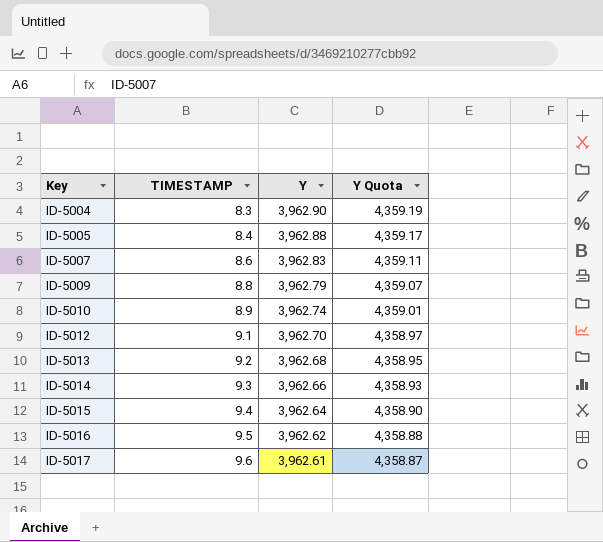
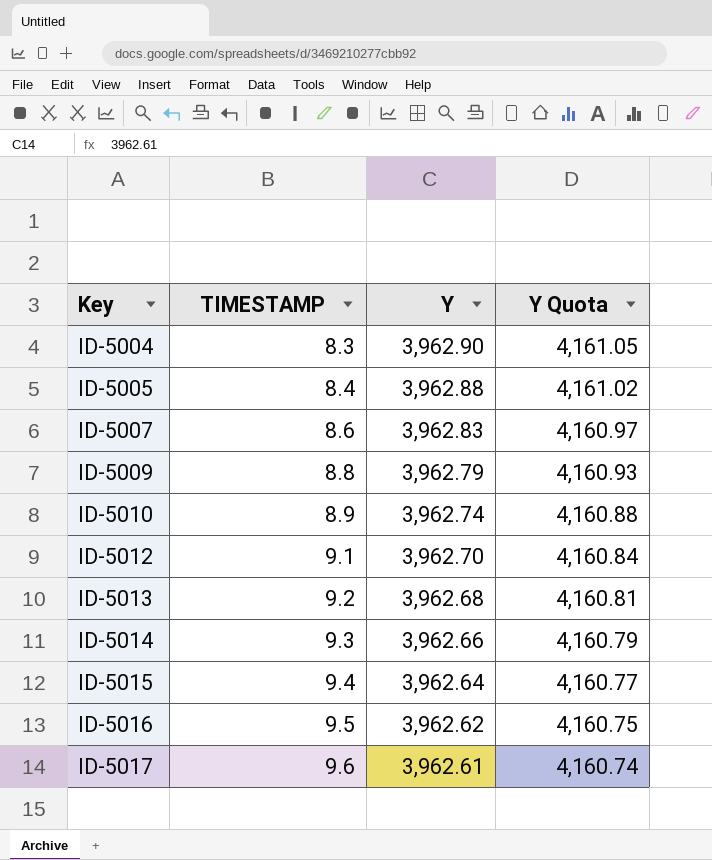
column Y Quota | formula: [Y] * 1.1 -> [Y] * 1.05

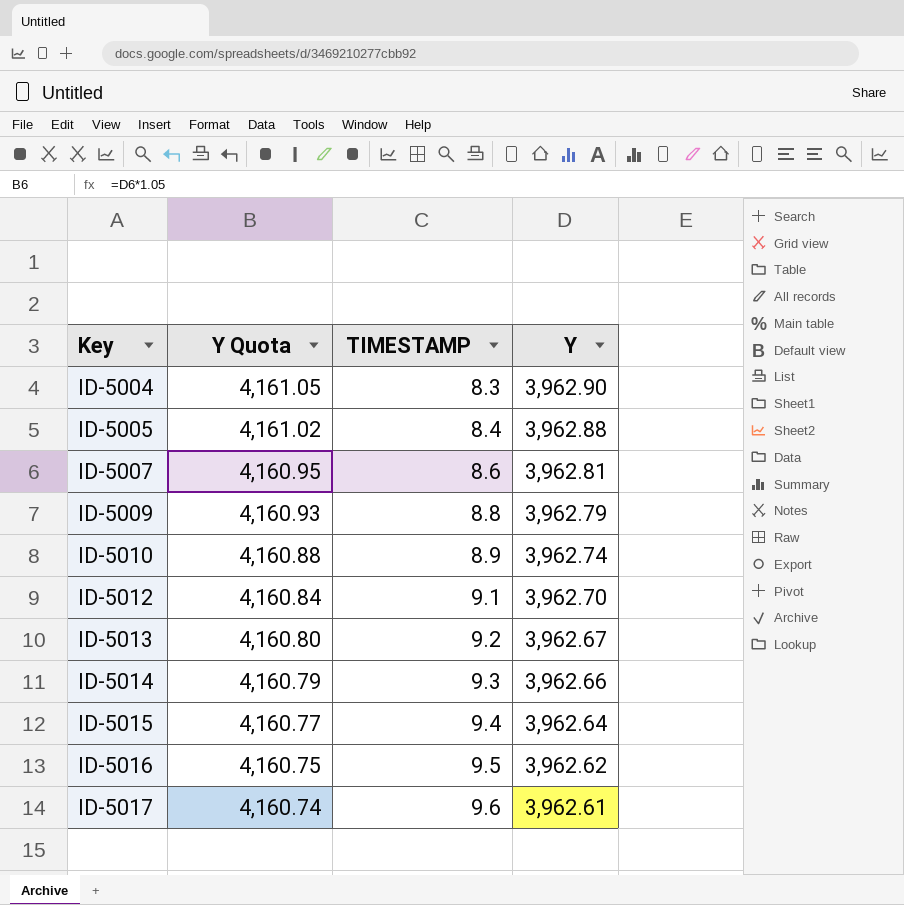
column Y Quota | position: 4 -> 2
ID-5007 | Y Quota: 4,160.97 -> 4,160.95
ID-5007 | Y: 3,962.83 -> 3,962.81
ID-5013 | Y Quota: 4,160.81 -> 4,160.80
ID-5013 | Y: 3,962.68 -> 3,962.67

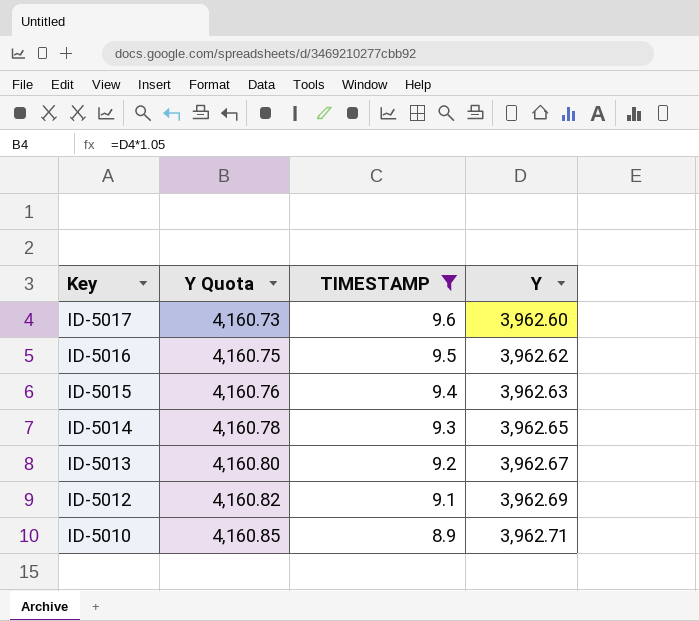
filter: none -> TIMESTAMP >= 8.9
row order: Key ascending -> Key descending
ID-5017 | Y Quota: 4,160.74 -> 4,160.73
ID-5017 | Y: 3,962.61 -> 3,962.60
ID-5015 | Y Quota: 4,160.77 -> 4,160.76
ID-5015 | Y: 3,962.64 -> 3,962.63
ID-5014 | Y Quota: 4,160.79 -> 4,160.78
ID-5014 | Y: 3,962.66 -> 3,962.65
ID-5012 | Y Quota: 4,160.84 -> 4,160.82
ID-5012 | Y: 3,962.70 -> 3,962.69
ID-5010 | Y Quota: 4,160.88 -> 4,160.85
ID-5010 | Y: 3,962.74 -> 3,962.71

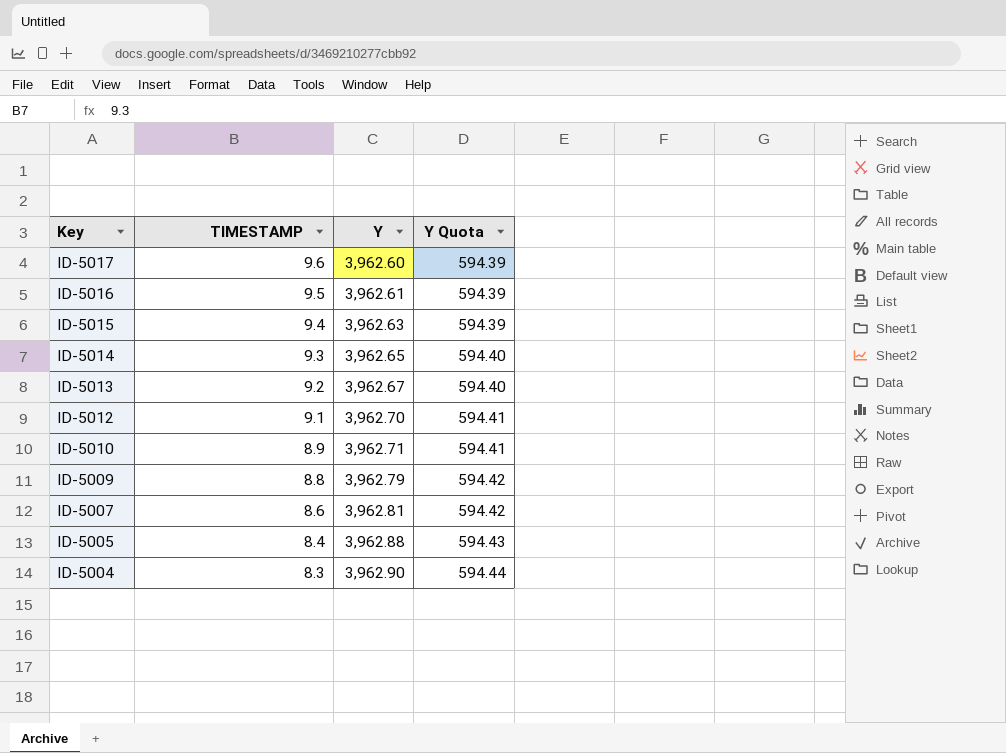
filter: TIMESTAMP >= 8.9 -> none
column Y Quota | formula: [Y] * 1.05 -> [Y] * 0.15
column Y Quota | position: 2 -> 4
ID-5016 | Y: 3,962.62 -> 3,962.61
ID-5012 | Y: 3,962.69 -> 3,962.70

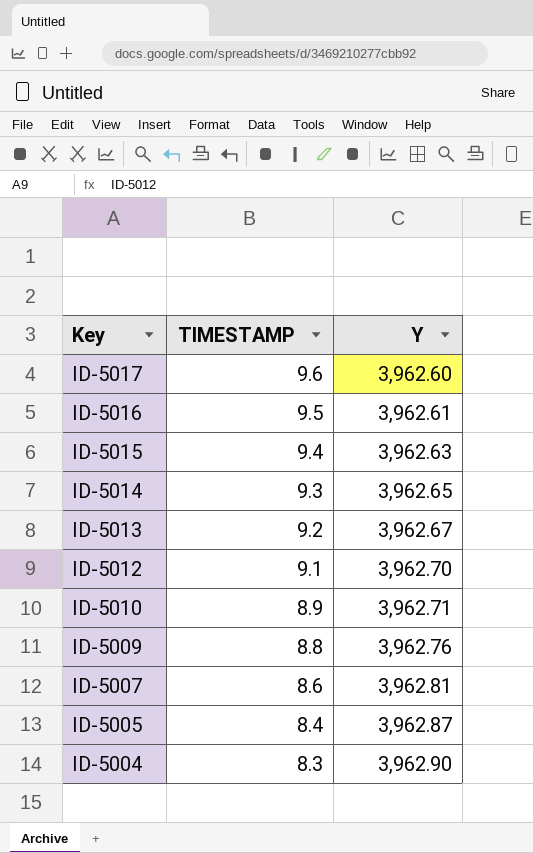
column Y Quota | formula: [Y] * 0.15 -> none
ID-5009 | Y: 3,962.79 -> 3,962.76
ID-5005 | Y: 3,962.88 -> 3,962.87

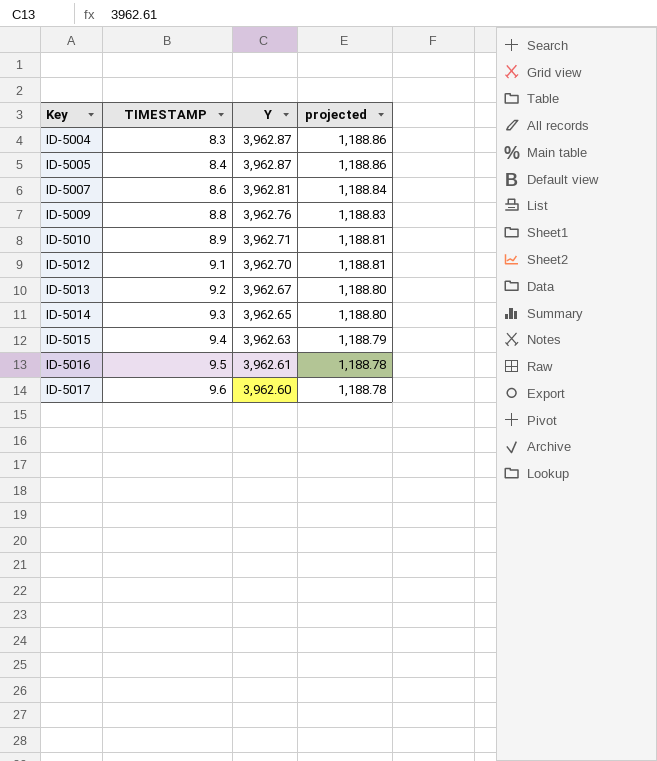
row order: Key descending -> Key ascending
column projected | formula: none -> [Y] * 0.3
ID-5004 | Y: 3,962.90 -> 3,962.87

